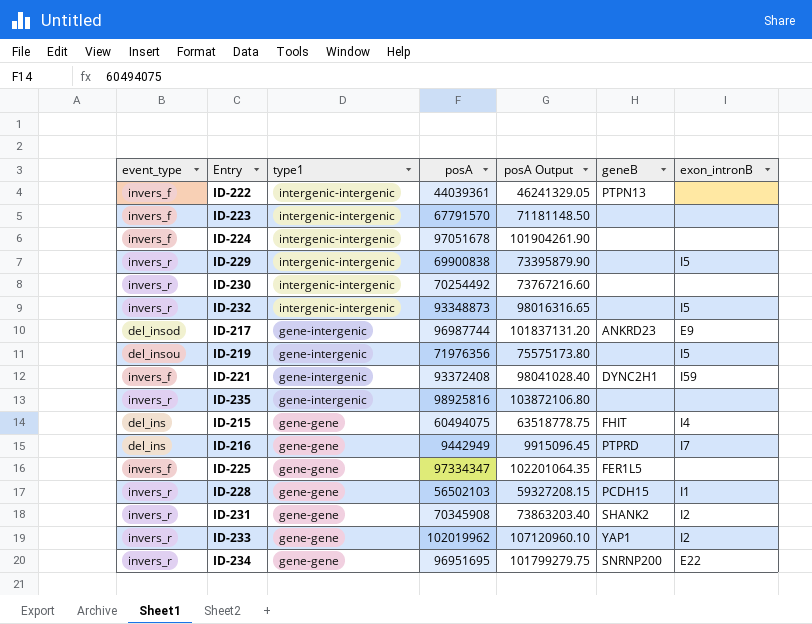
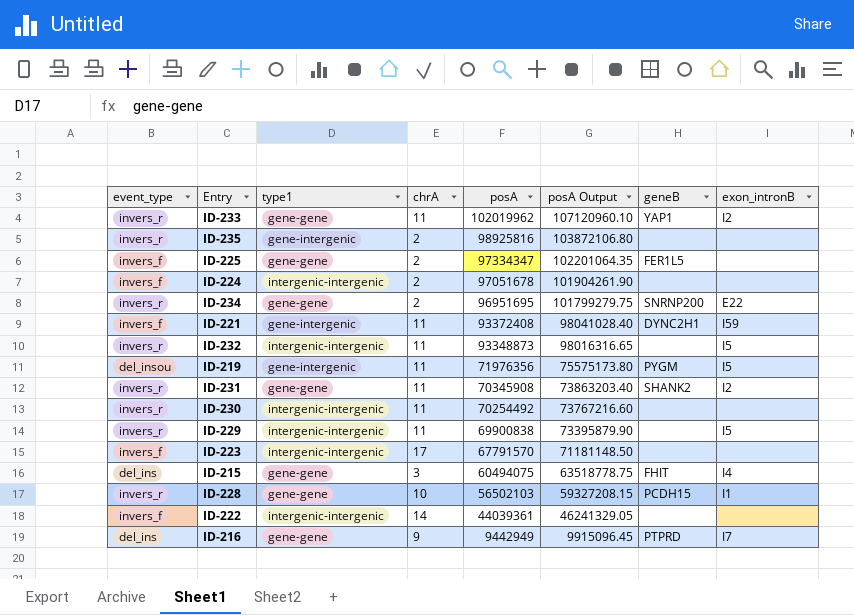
row order: type1 descending -> posA descending
column chrA | position: none -> 4
row ID-217: del_insod | gene-intergenic | 96987744 | 101837131.20 | ANKRD23 | E9 -> none
ID-219 | geneB: none -> PYGM
ID-222 | geneB: PTPN13 -> none

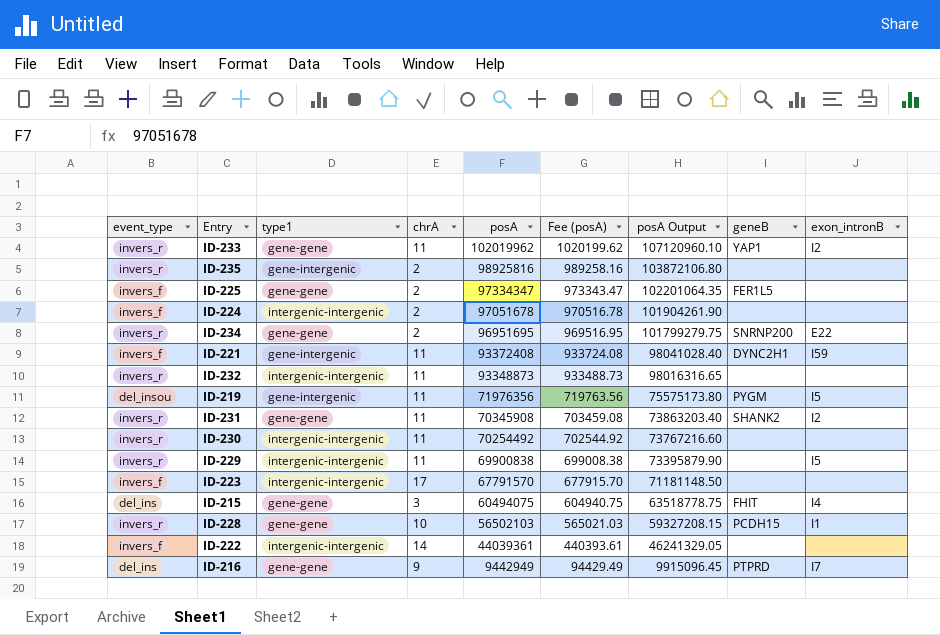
column Fee (posA) | formula: none -> [posA] * 0.01
ID-232 | exon_intronB: I5 -> none

